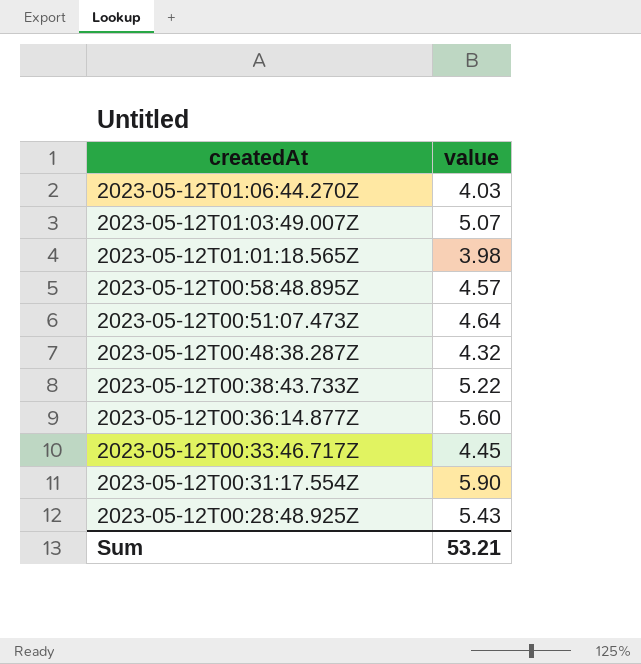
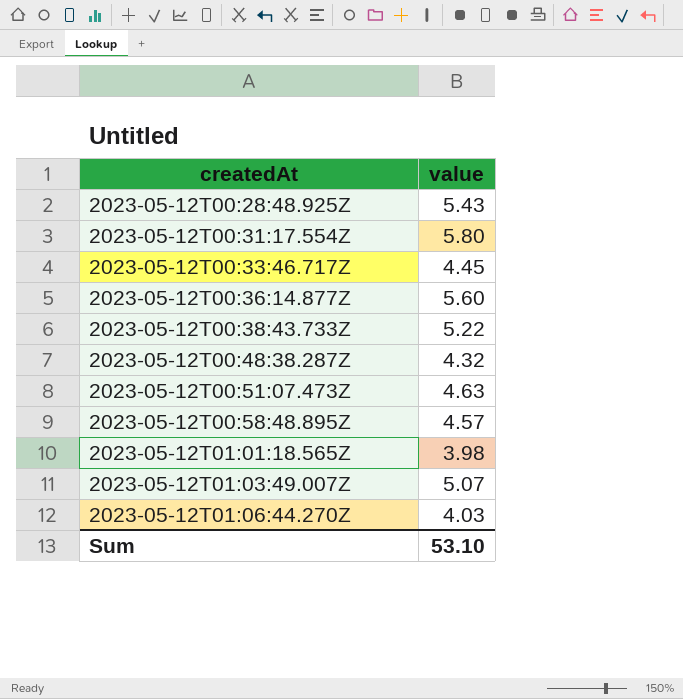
row order: createdAt descending -> createdAt ascending
2023-05-12T00:31:17.554Z | value: 5.90 -> 5.80
2023-05-12T00:51:07.473Z | value: 4.64 -> 4.63
Sum | value: 53.21 -> 53.10

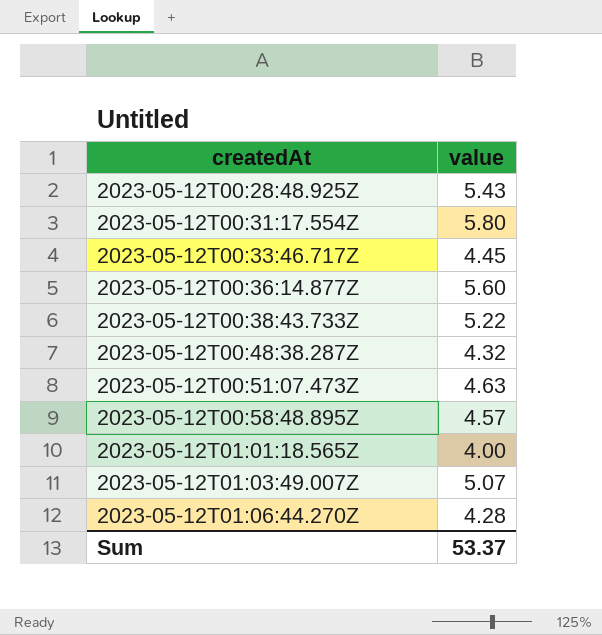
2023-05-12T01:01:18.565Z | value: 3.98 -> 4.00
2023-05-12T01:06:44.270Z | value: 4.03 -> 4.28
Sum | value: 53.10 -> 53.37

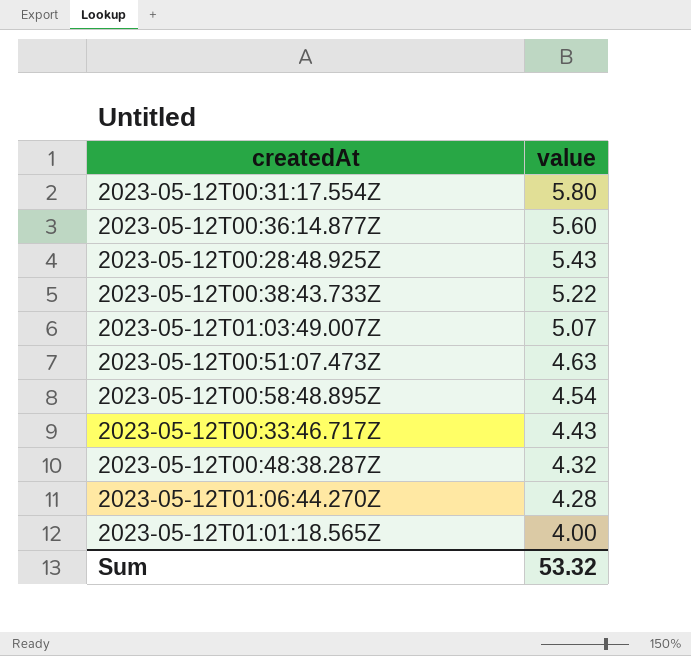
row order: createdAt ascending -> value descending
2023-05-12T00:58:48.895Z | value: 4.57 -> 4.54
2023-05-12T00:33:46.717Z | value: 4.45 -> 4.43
Sum | value: 53.37 -> 53.32

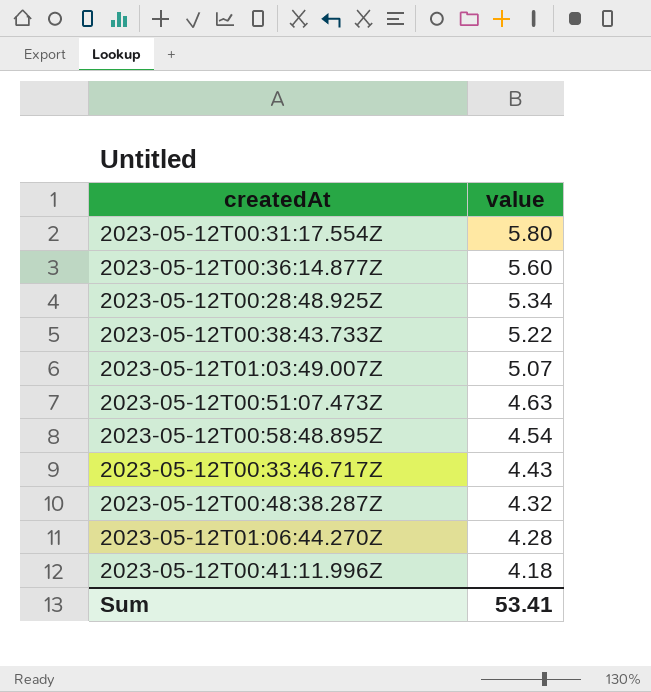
row 2023-05-12T01:01:18.565Z: 4.00 -> none
2023-05-12T00:28:48.925Z | value: 5.43 -> 5.34
row 2023-05-12T00:41:11.996Z: none -> 4.18
Sum | value: 53.32 -> 53.41

